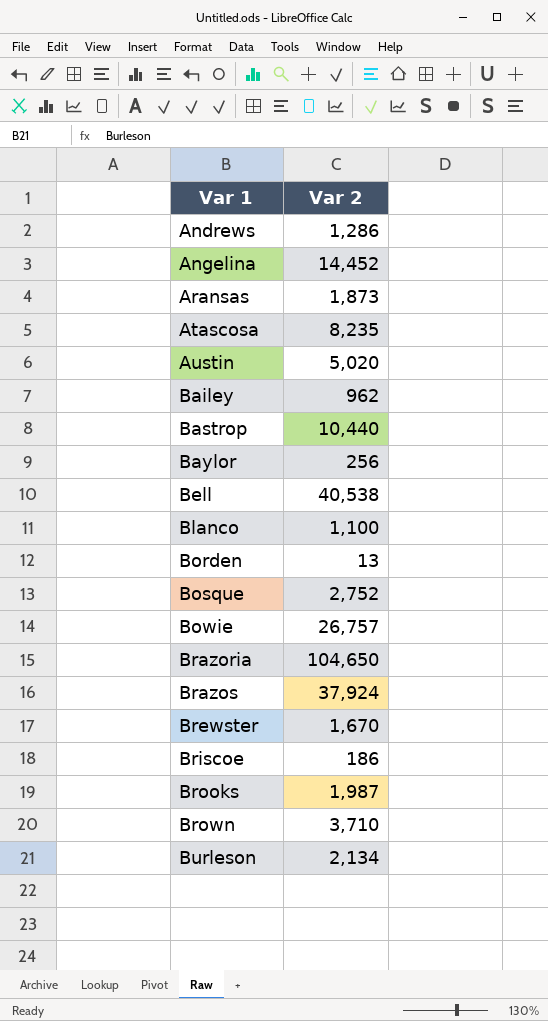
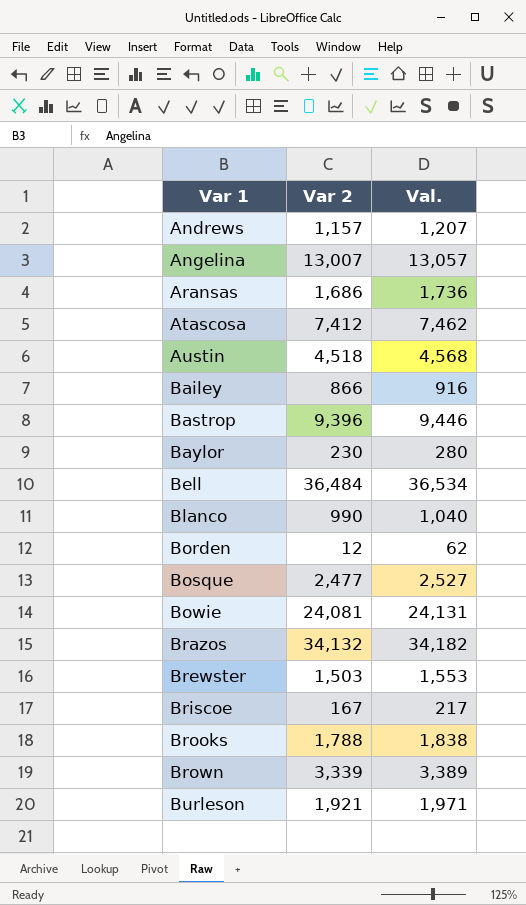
column Val. | formula: none -> [Var 2] + 50
row Brazoria: 104,650 -> none
Andrews | Var 2: 1,286 -> 1,157
Angelina | Var 2: 14,452 -> 13,007
Aransas | Var 2: 1,873 -> 1,686
Atascosa | Var 2: 8,235 -> 7,412
Austin | Var 2: 5,020 -> 4,518
Bailey | Var 2: 962 -> 866
Bastrop | Var 2: 10,440 -> 9,396
Baylor | Var 2: 256 -> 230
Bell | Var 2: 40,538 -> 36,484
Blanco | Var 2: 1,100 -> 990
Borden | Var 2: 13 -> 12
Bosque | Var 2: 2,752 -> 2,477
Bowie | Var 2: 26,757 -> 24,081
Brazos | Var 2: 37,924 -> 34,132
Brewster | Var 2: 1,670 -> 1,503
Briscoe | Var 2: 186 -> 167
Brooks | Var 2: 1,987 -> 1,788
Brown | Var 2: 3,710 -> 3,339
Burleson | Var 2: 2,134 -> 1,921

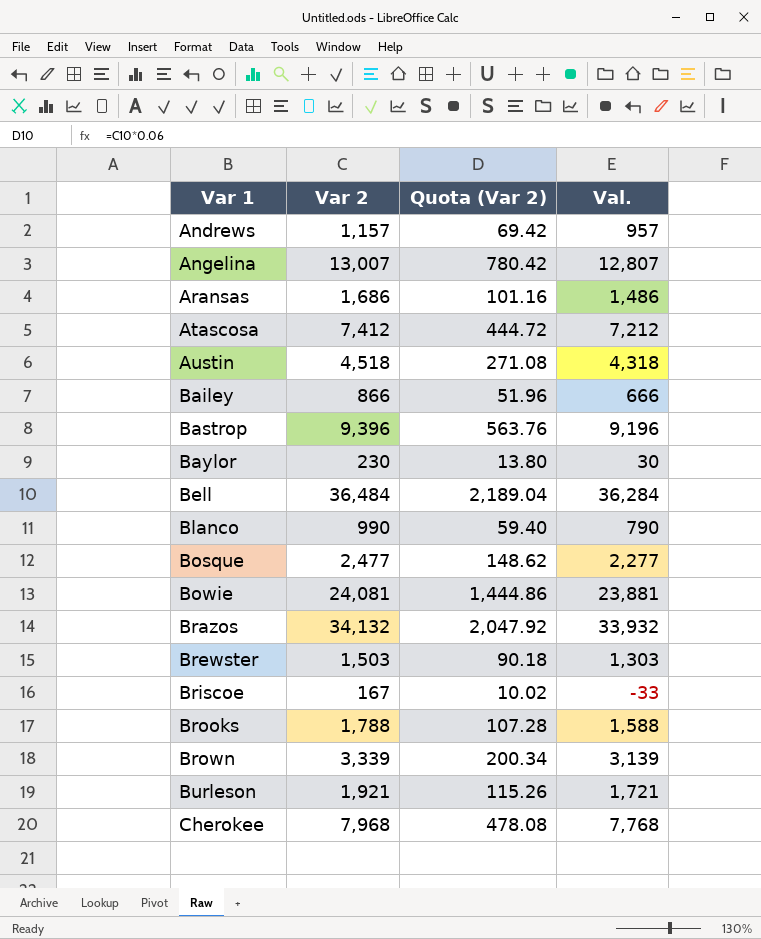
column Quota (Var 2) | formula: none -> [Var 2] * 0.06
column Val. | formula: [Var 2] + 50 -> [Var 2] - 200
row Borden: 12 | 62 -> none
row Cherokee: none -> 7,968 | 478.08 | 7,768

